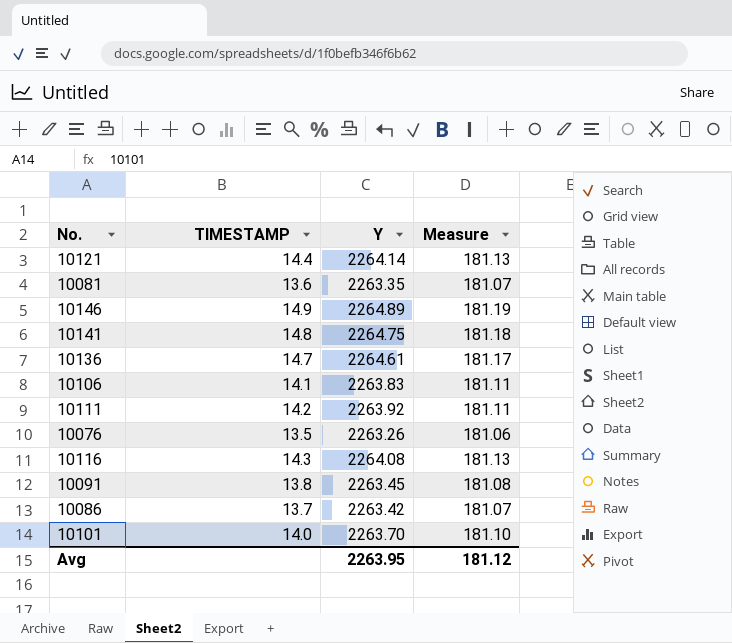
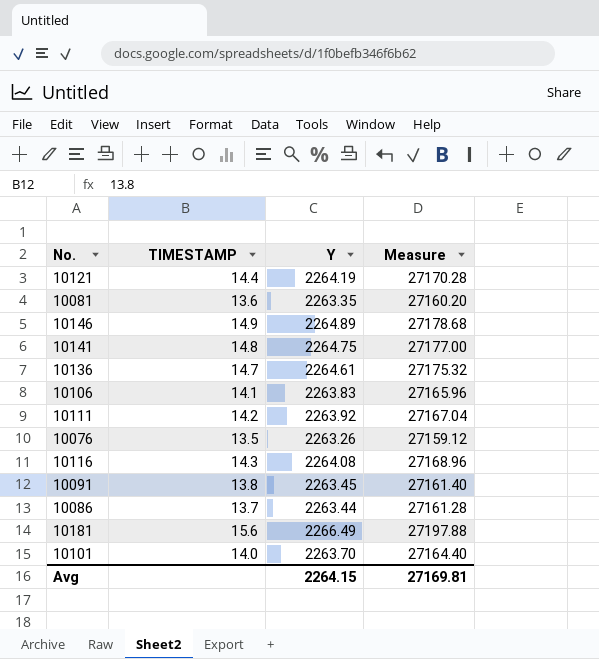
column Measure | formula: [Y] * 0.08 -> [Y] * 12
10121 | Y: 2264.14 -> 2264.19
10086 | Y: 2263.42 -> 2263.44
row 10181: none -> 15.6 | 2266.49 | 27197.88
Avg | Y: 2263.95 -> 2264.15
Avg | Measure: 181.12 -> 27169.81

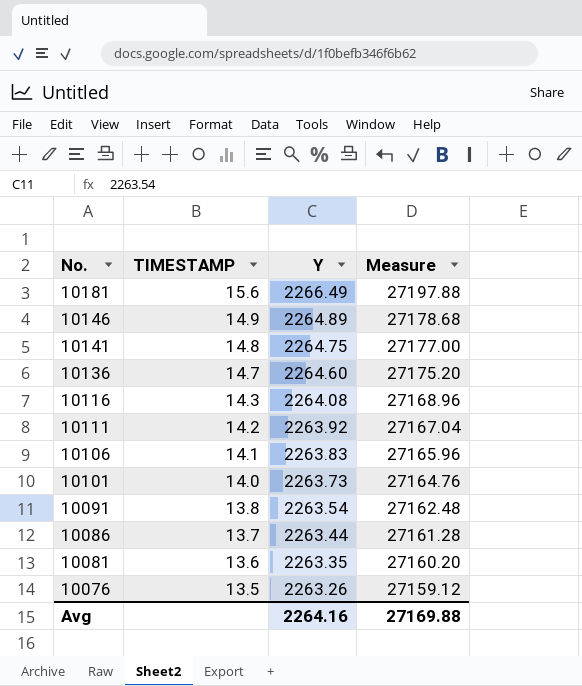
row order: none -> No. descending
row 10121: 14.4 | 2264.19 | 27170.28 -> none
10136 | Y: 2264.61 -> 2264.60
10136 | Measure: 27175.32 -> 27175.20
10101 | Y: 2263.70 -> 2263.73
10101 | Measure: 27164.40 -> 27164.76
10091 | Y: 2263.45 -> 2263.54
10091 | Measure: 27161.40 -> 27162.48
Avg | Y: 2264.15 -> 2264.16
Avg | Measure: 27169.81 -> 27169.88

